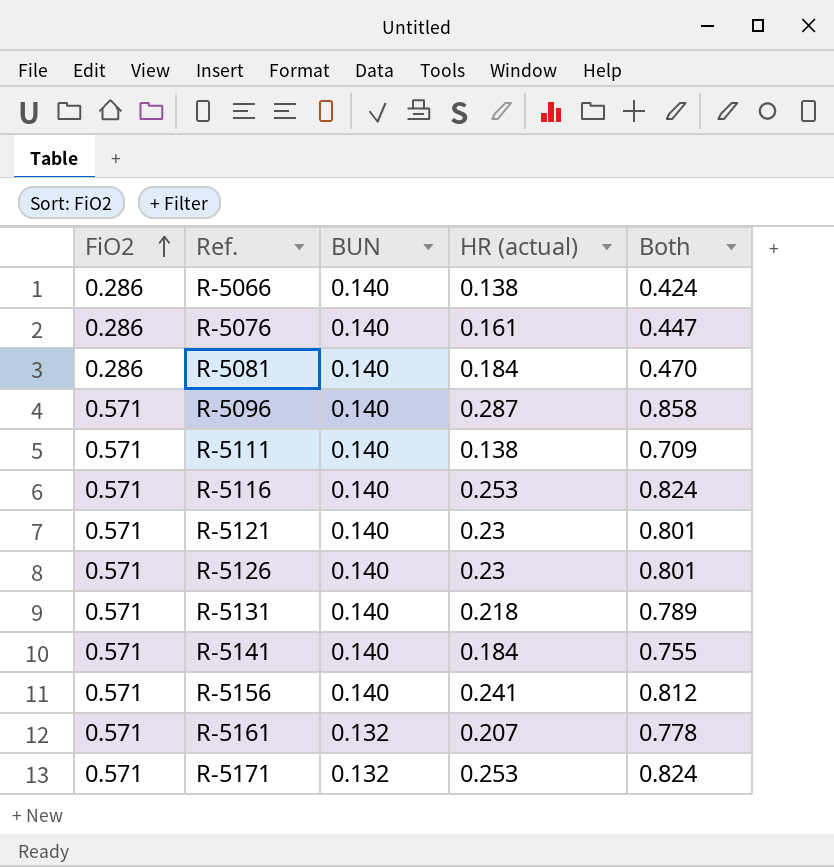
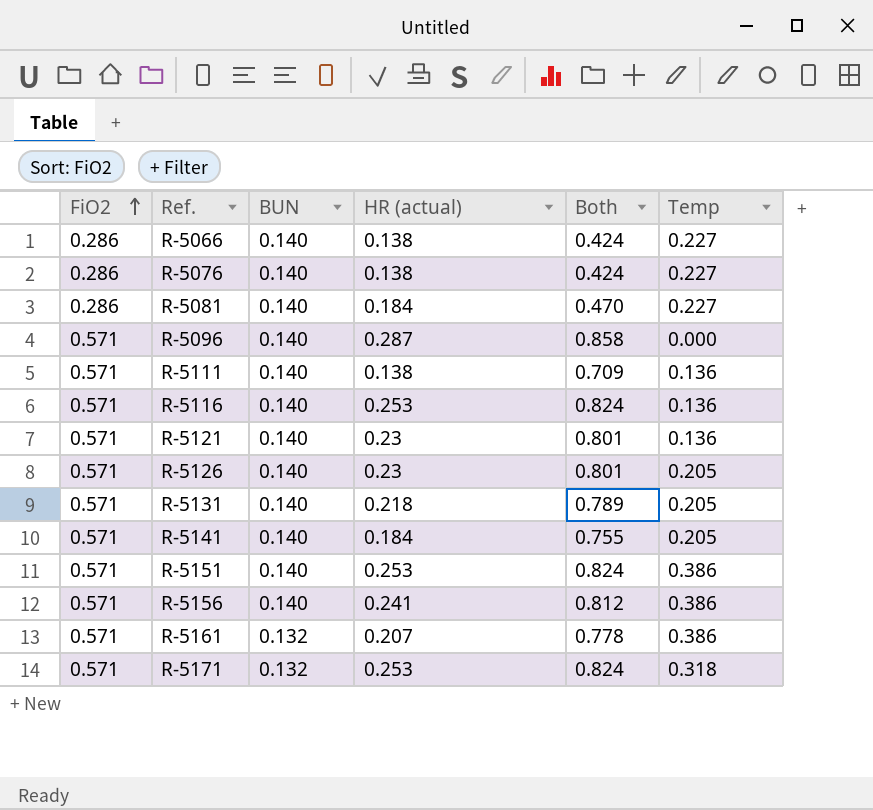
column Temp | position: none -> 6
R-5076 | HR (actual): 0.161 -> 0.138
R-5076 | Both: 0.447 -> 0.424
row R-5151: none -> 0.571 | 0.140 | 0.253 | 0.824 | 0.386

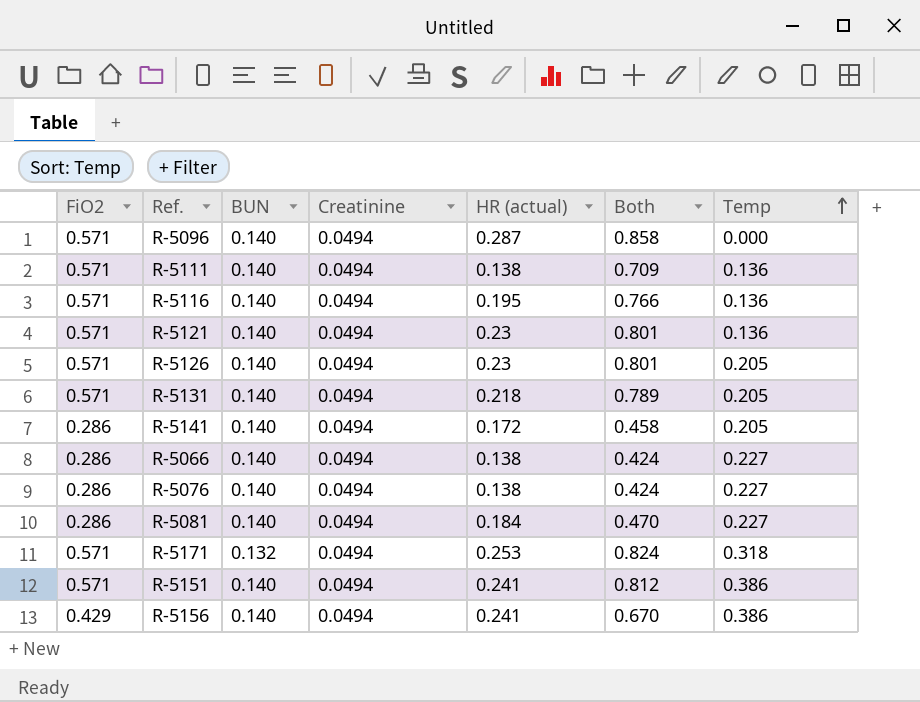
row order: FiO2 ascending -> Temp ascending
column Creatinine | position: none -> 4
row R-5161: 0.571 | 0.132 | 0.207 | 0.778 | 0.386 -> none
R-5116 | HR (actual): 0.253 -> 0.195
R-5116 | Both: 0.824 -> 0.766
R-5141 | FiO2: 0.571 -> 0.286
R-5141 | HR (actual): 0.184 -> 0.172
R-5141 | Both: 0.755 -> 0.458
R-5151 | HR (actual): 0.253 -> 0.241
R-5151 | Both: 0.824 -> 0.812
R-5156 | FiO2: 0.571 -> 0.429
R-5156 | Both: 0.812 -> 0.670

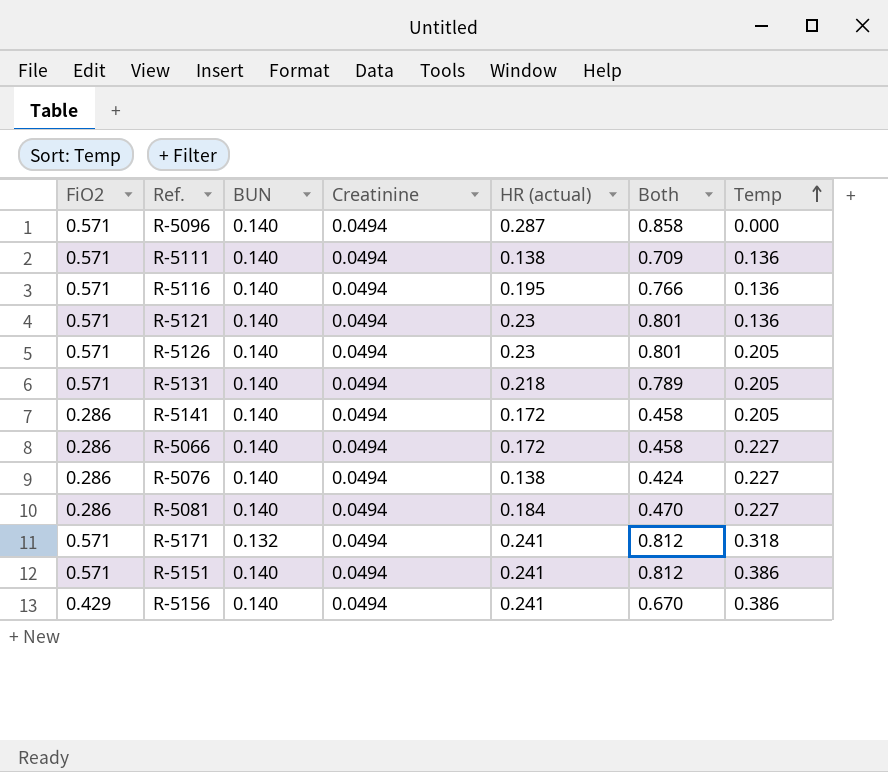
R-5066 | HR (actual): 0.138 -> 0.172
R-5066 | Both: 0.424 -> 0.458
R-5171 | HR (actual): 0.253 -> 0.241
R-5171 | Both: 0.824 -> 0.812

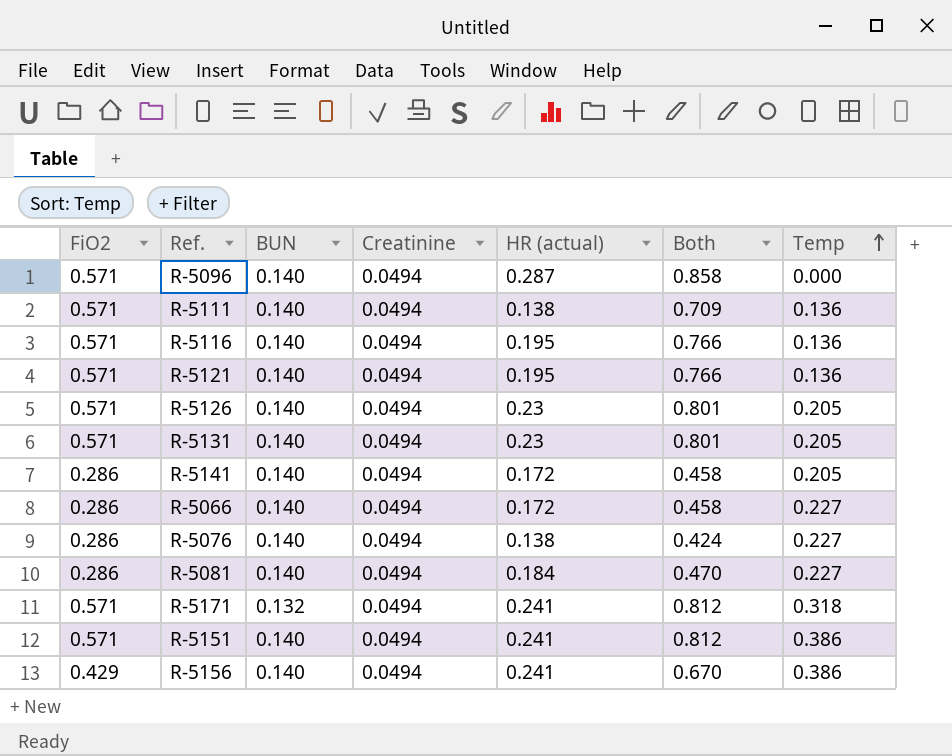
R-5121 | HR (actual): 0.23 -> 0.195
R-5121 | Both: 0.801 -> 0.766
R-5131 | HR (actual): 0.218 -> 0.23
R-5131 | Both: 0.789 -> 0.801

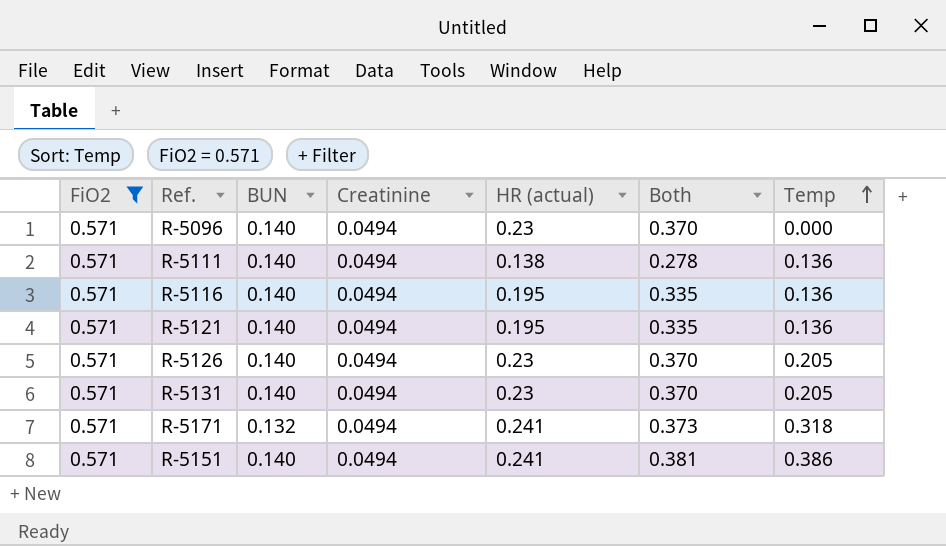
filter: none -> FiO2 = 0.571
column Both | formula: [FiO2] + [HR (actual)] -> [BUN] + [HR (actual)]
R-5096 | HR (actual): 0.287 -> 0.23

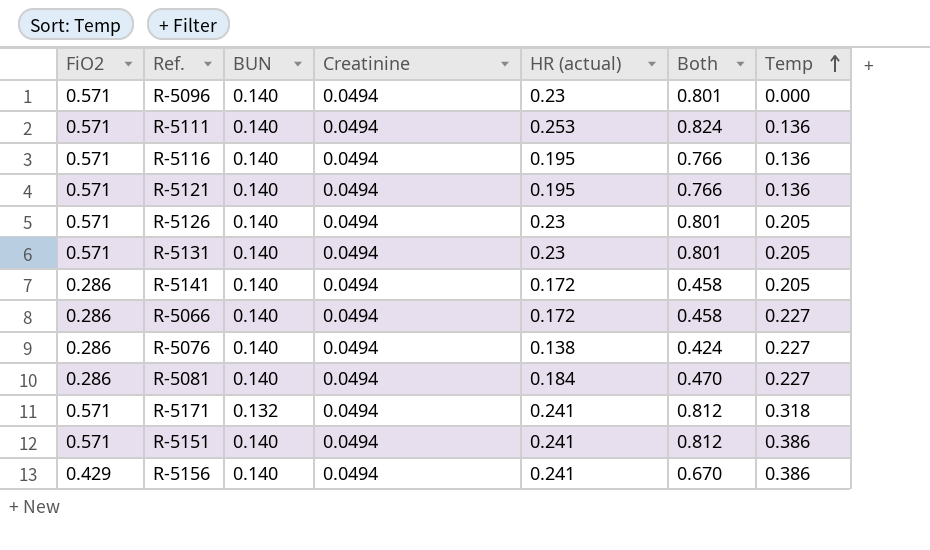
filter: FiO2 = 0.571 -> none
column Both | formula: [BUN] + [HR (actual)] -> [FiO2] + [HR (actual)]
R-5111 | HR (actual): 0.138 -> 0.253

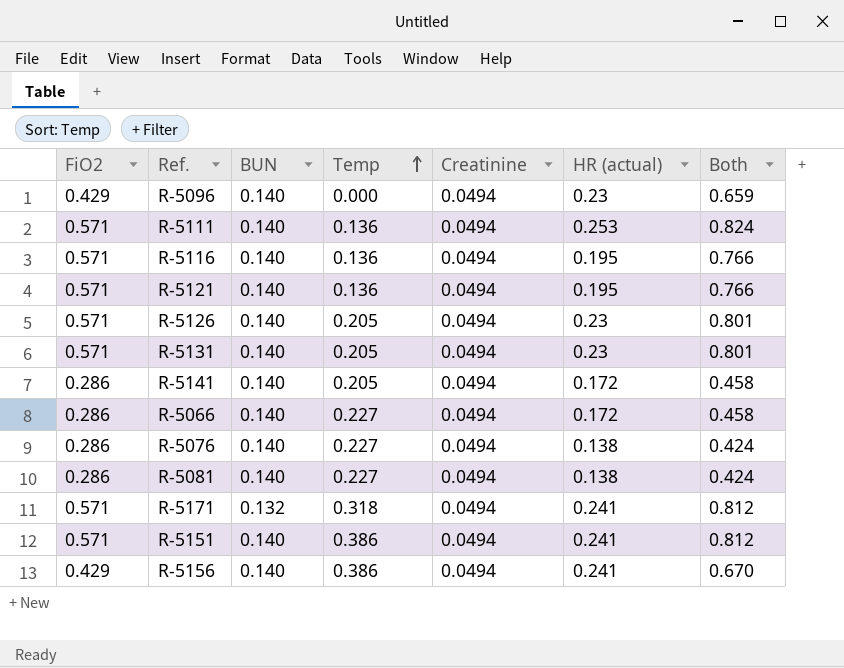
column Temp | position: 7 -> 4
R-5096 | FiO2: 0.571 -> 0.429
R-5096 | Both: 0.801 -> 0.659
R-5081 | HR (actual): 0.184 -> 0.138
R-5081 | Both: 0.470 -> 0.424

